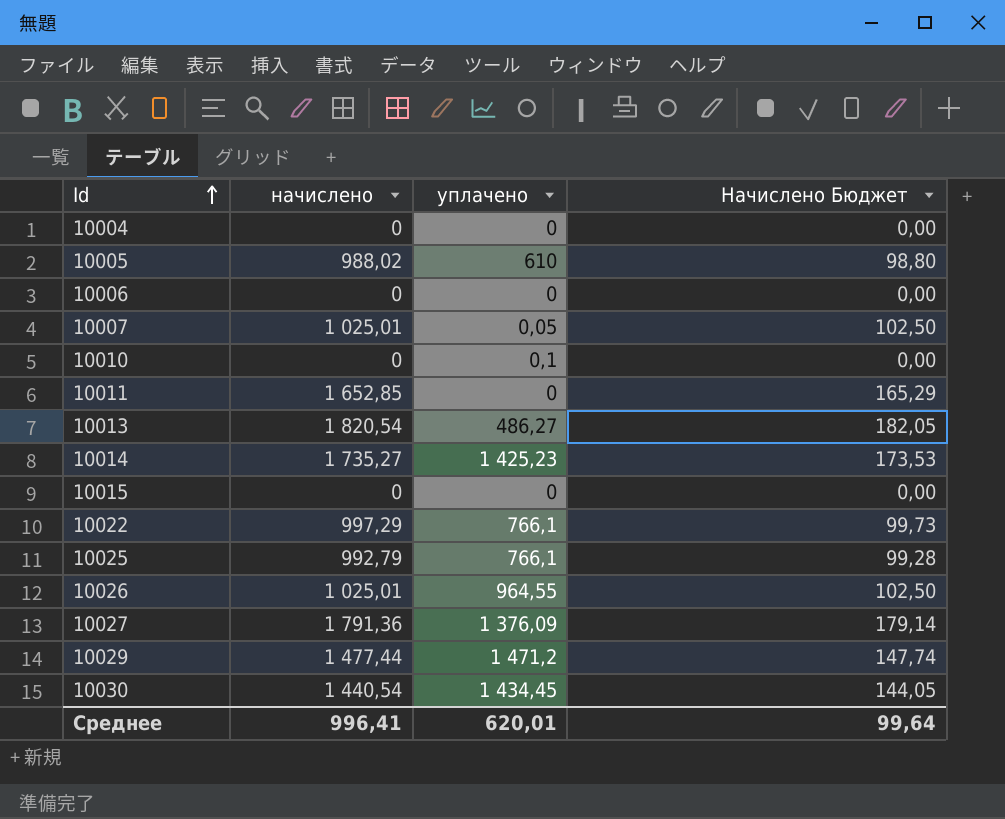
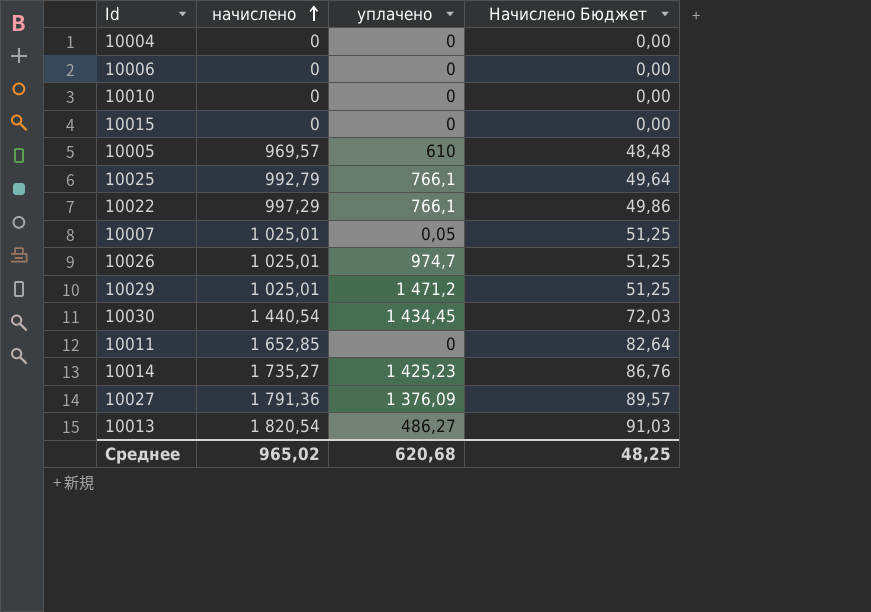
row order: Id ascending -> начислено ascending
column Начислено Бюджет | formula: [начислено] * 0,1 -> [начислено] * 0,05
10010 | уплачено: 0,1 -> 0
10005 | начислено: 988,02 -> 969,57
10026 | уплачено: 964,55 -> 974,7
10029 | начислено: 1 477,44 -> 1 025,01
Среднее | начислено: 996,41 -> 965,02
Среднее | уплачено: 620,01 -> 620,68
Среднее | Начислено Бюджет: 99,64 -> 48,25

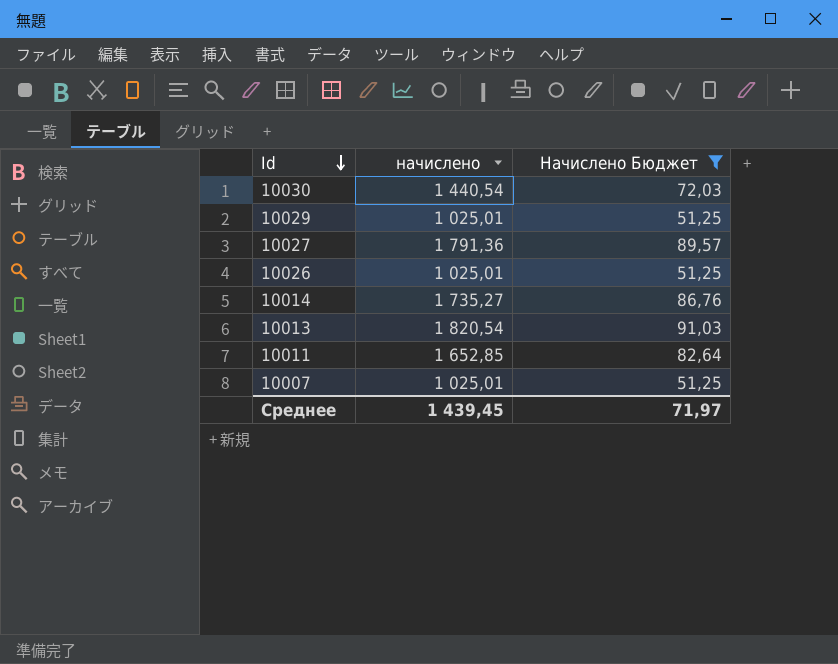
filter: none -> Начислено Бюджет >= 51,25
row order: начислено ascending -> Id descending
column уплачено | position: 3 -> none
Среднее | начислено: 965,02 -> 1 439,45
Среднее | Начислено Бюджет: 48,25 -> 71,97

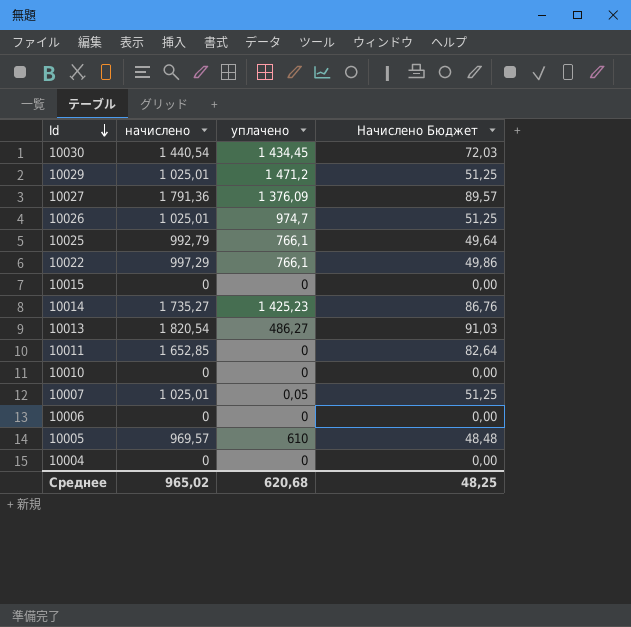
filter: Начислено Бюджет >= 51,25 -> none
column уплачено | position: none -> 3
Среднее | начислено: 1 439,45 -> 965,02
Среднее | Начислено Бюджет: 71,97 -> 48,25

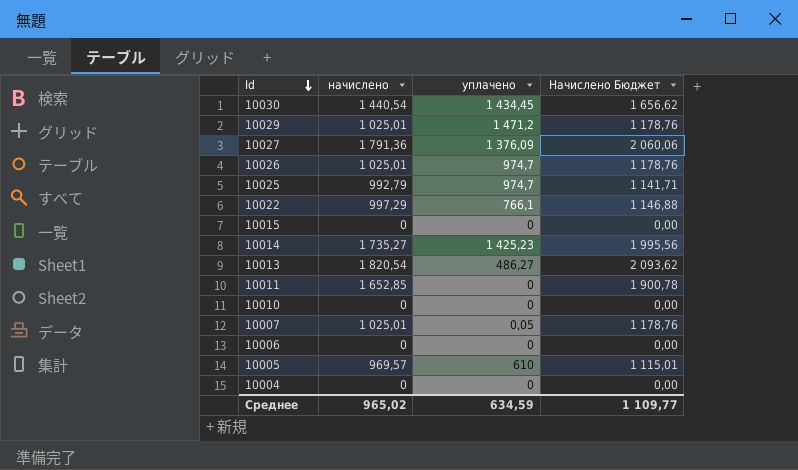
column Начислено Бюджет | formula: [начислено] * 0,05 -> [начислено] * 1,15
10025 | уплачено: 766,1 -> 974,7
Среднее | уплачено: 620,68 -> 634,59
Среднее | Начислено Бюджет: 48,25 -> 1 109,77

